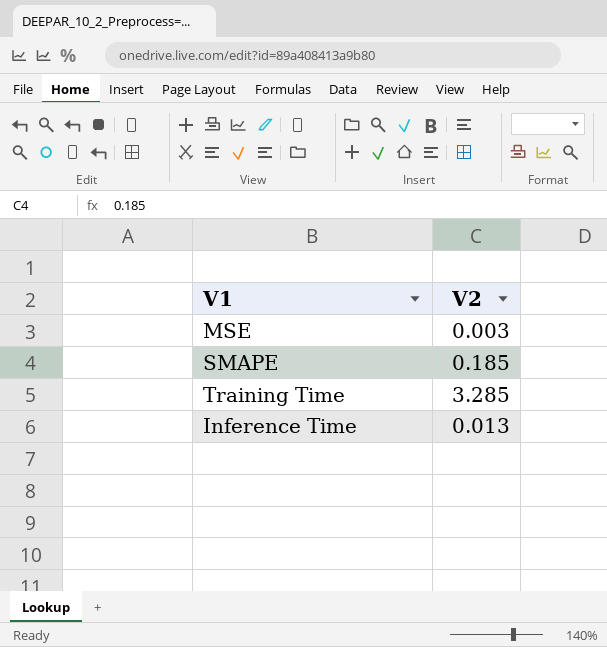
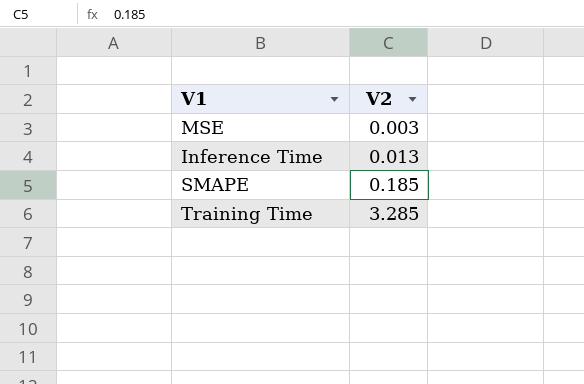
row order: none -> V2 ascending

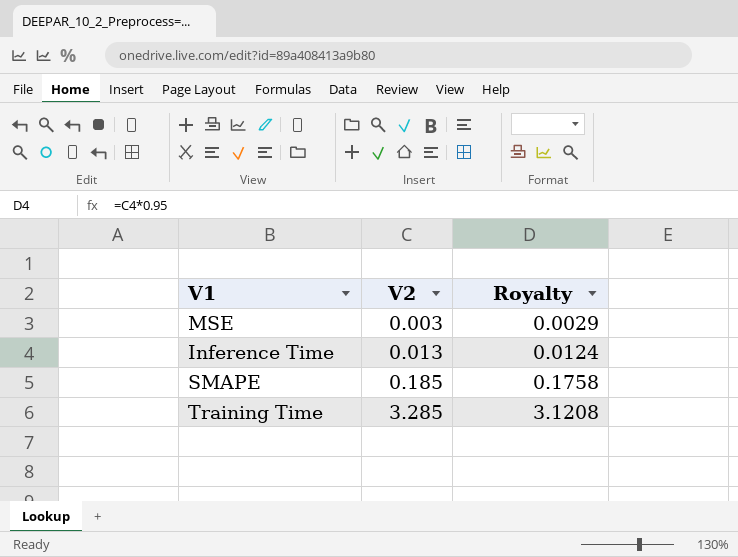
column Royalty | formula: none -> [V2] * 0.95

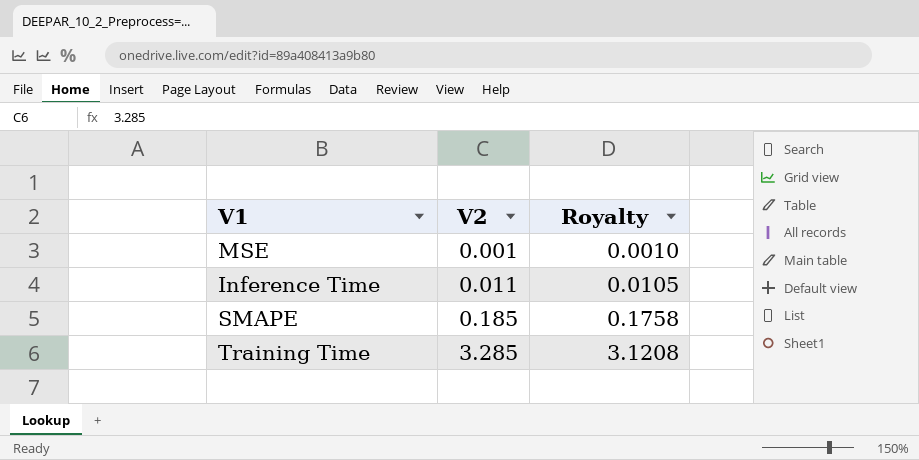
MSE | V2: 0.003 -> 0.001
MSE | Royalty: 0.0029 -> 0.0010
Inference Time | V2: 0.013 -> 0.011
Inference Time | Royalty: 0.0124 -> 0.0105

